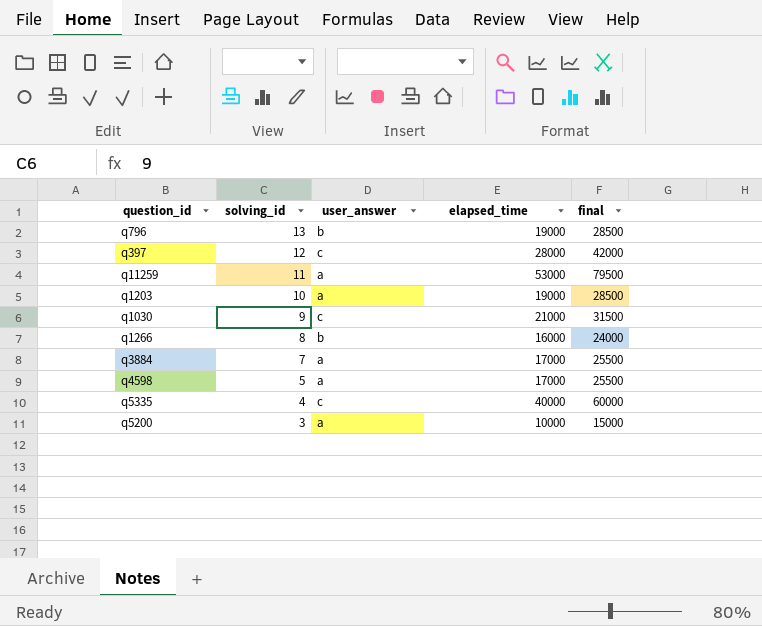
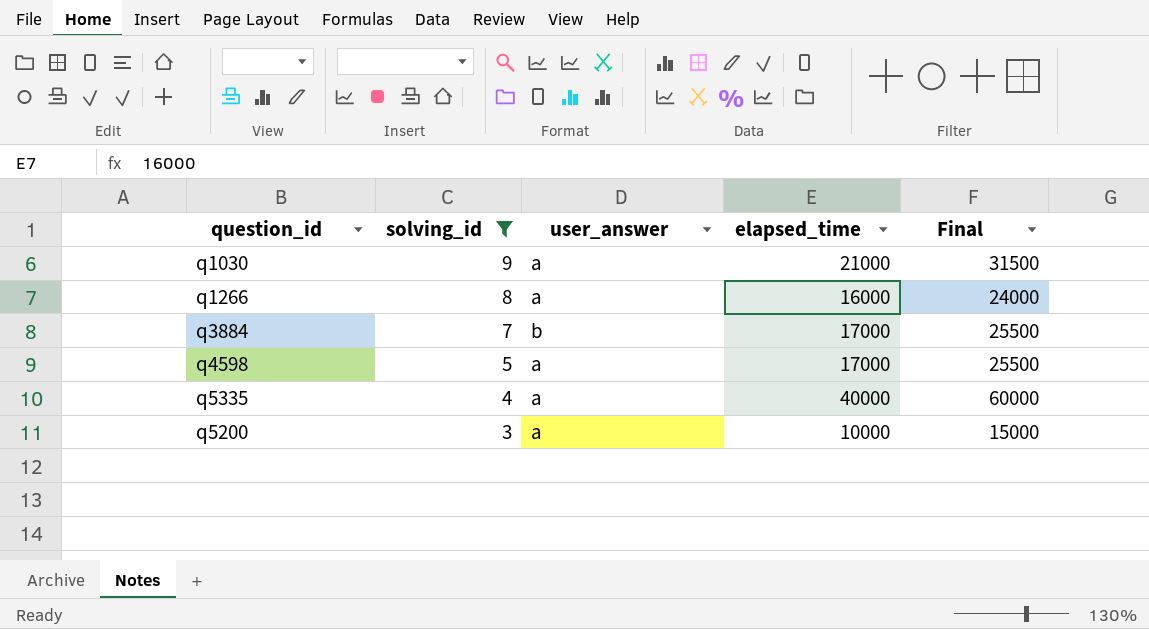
filter: none -> solving_id <= 9
column name: final -> Final
q1030 | user_answer: c -> a
q1266 | user_answer: b -> a
q3884 | user_answer: a -> b
q5335 | user_answer: c -> a

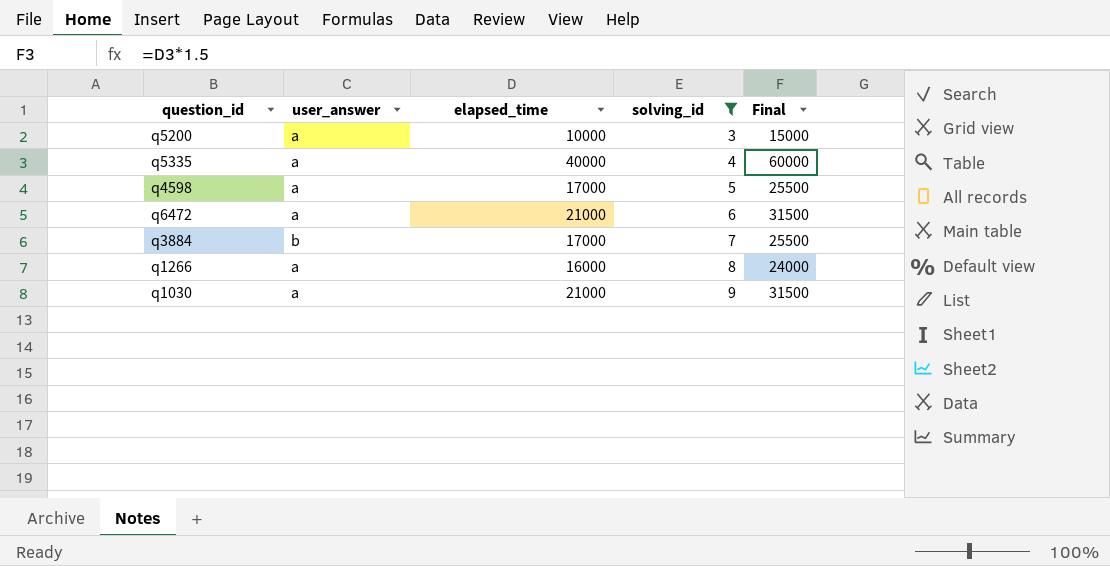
row order: solving_id descending -> solving_id ascending
column solving_id | position: 2 -> 4
row q6472: none -> a | 21000 | 6 | 31500

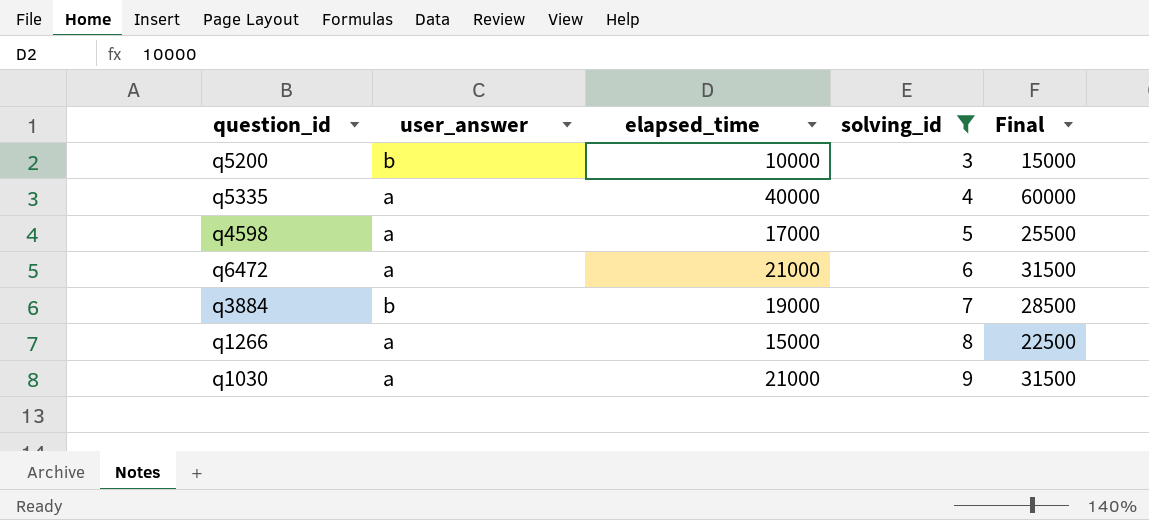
q5200 | user_answer: a -> b
q3884 | elapsed_time: 17000 -> 19000
q3884 | Final: 25500 -> 28500
q1266 | elapsed_time: 16000 -> 15000
q1266 | Final: 24000 -> 22500

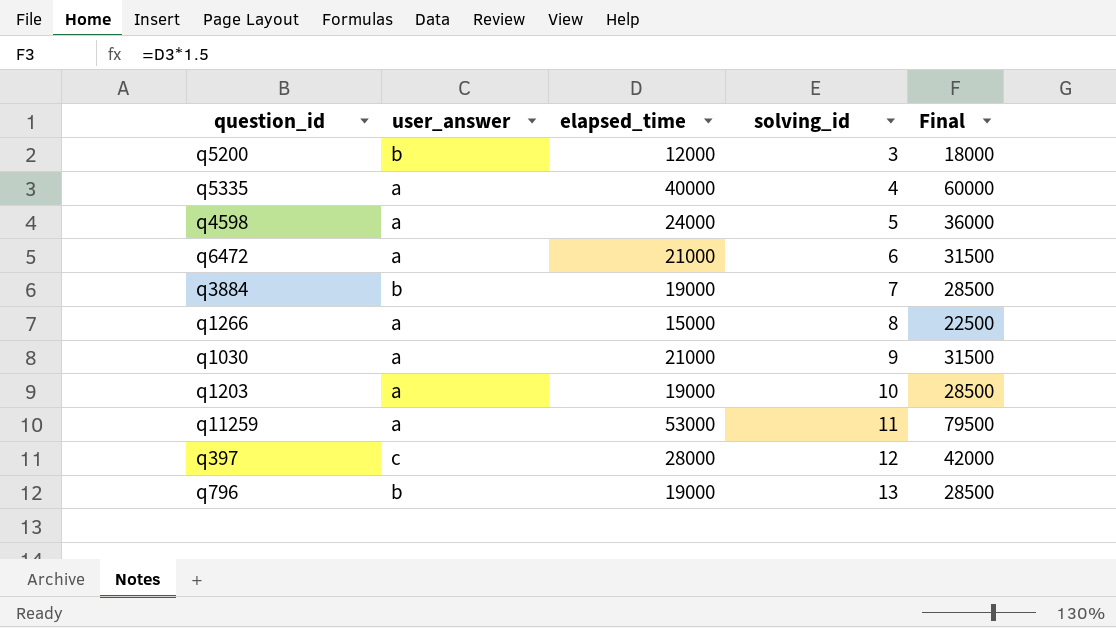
filter: solving_id <= 9 -> none
q5200 | elapsed_time: 10000 -> 12000
q5200 | Final: 15000 -> 18000
q4598 | elapsed_time: 17000 -> 24000
q4598 | Final: 25500 -> 36000

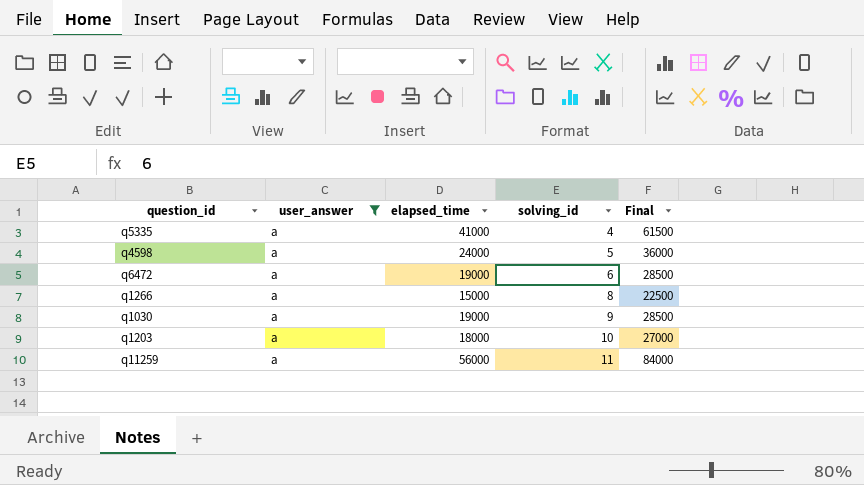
filter: none -> user_answer = a
q5335 | elapsed_time: 40000 -> 41000
q5335 | Final: 60000 -> 61500
q6472 | elapsed_time: 21000 -> 19000
q6472 | Final: 31500 -> 28500
q1030 | elapsed_time: 21000 -> 19000
q1030 | Final: 31500 -> 28500
q1203 | elapsed_time: 19000 -> 18000
q1203 | Final: 28500 -> 27000
q11259 | elapsed_time: 53000 -> 56000
q11259 | Final: 79500 -> 84000

